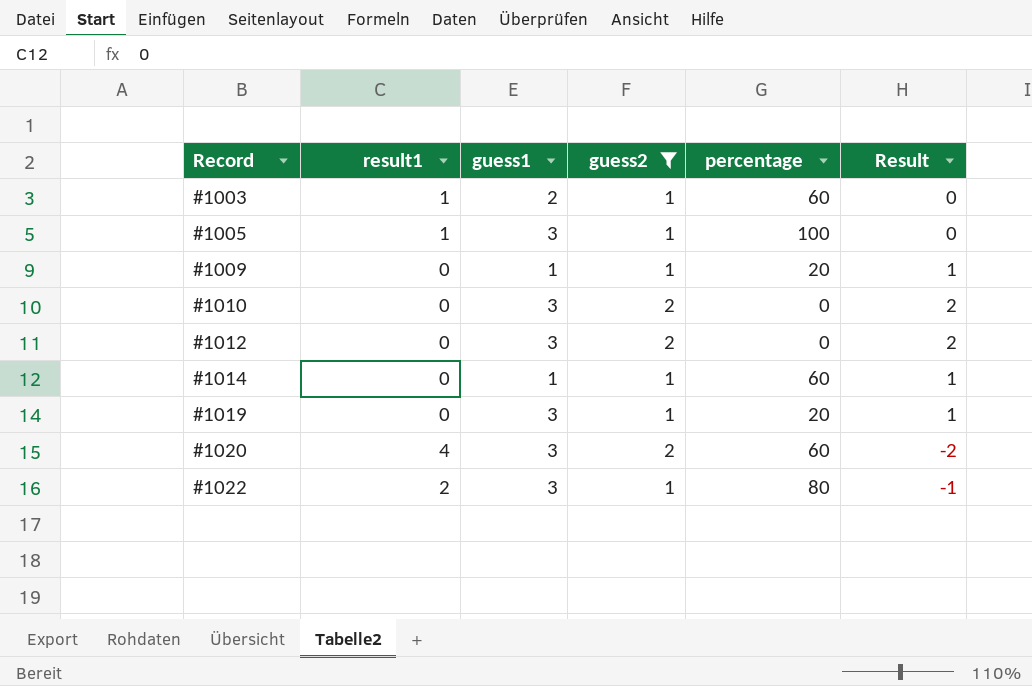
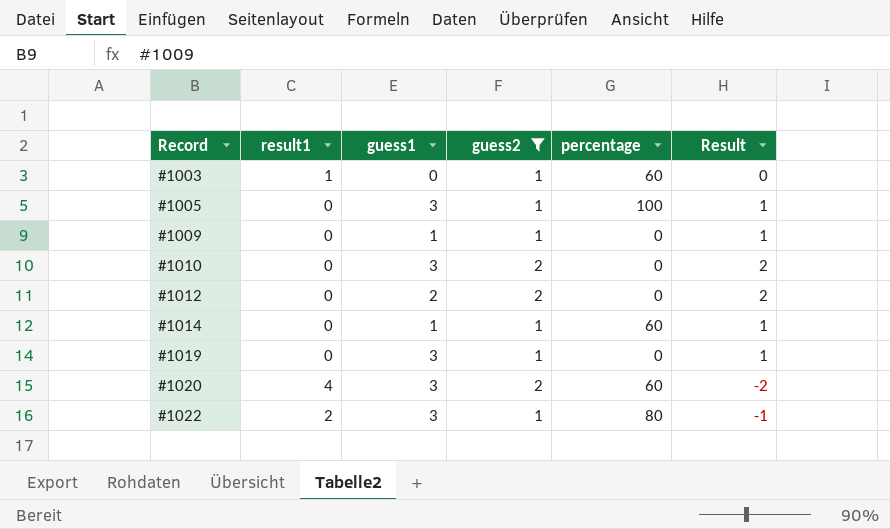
#1003 | guess1: 2 -> 0
#1005 | result1: 1 -> 0
#1005 | Result: 0 -> 1
#1009 | percentage: 20 -> 0
#1012 | guess1: 3 -> 2
#1019 | percentage: 20 -> 0

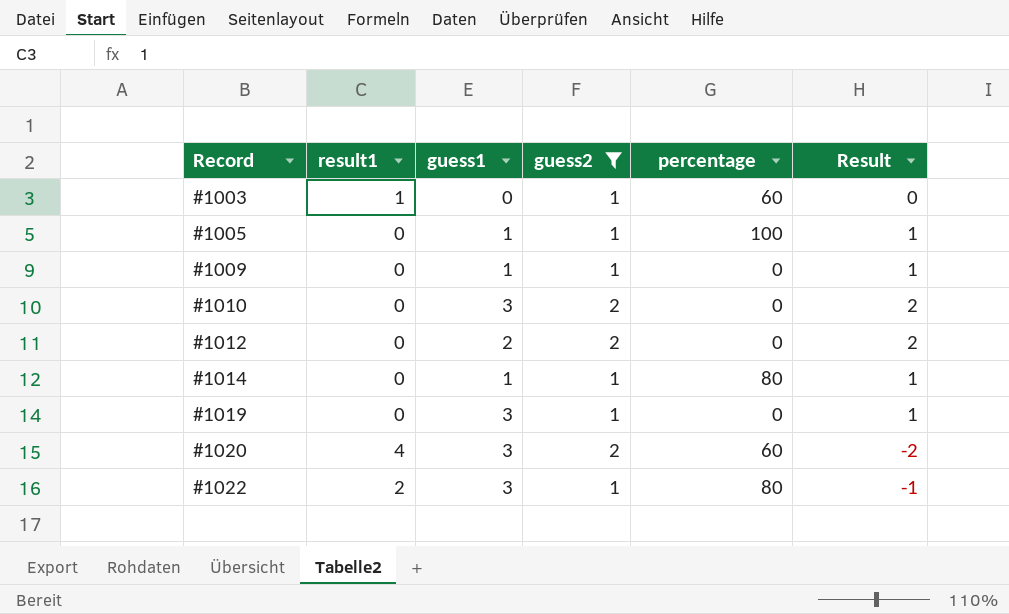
#1005 | guess1: 3 -> 1
#1014 | percentage: 60 -> 80

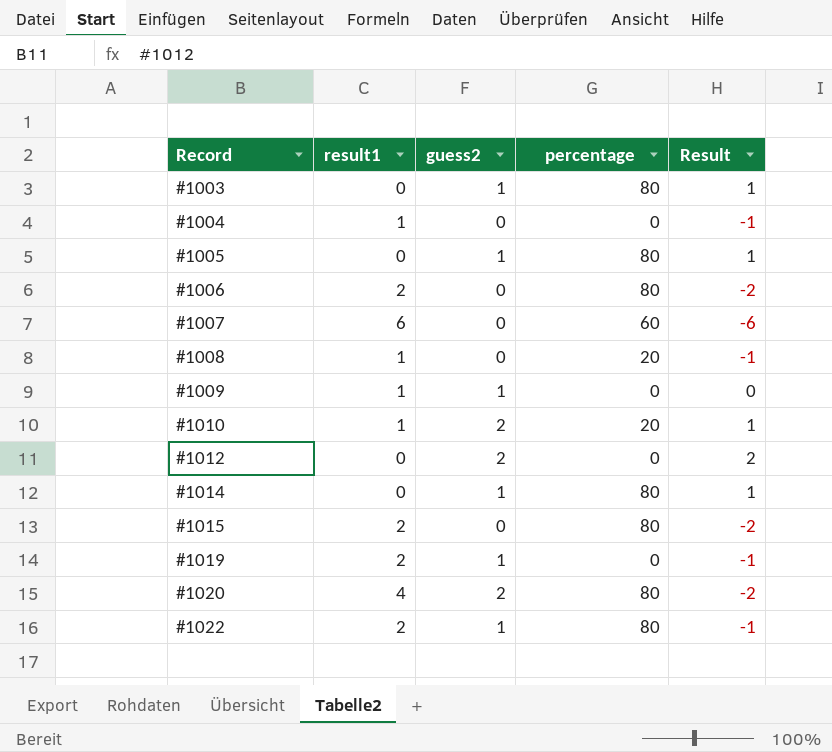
filter: guess2 != 0 -> none
column guess1 | position: 3 -> none
#1003 | result1: 1 -> 0
#1003 | percentage: 60 -> 80
#1003 | Result: 0 -> 1
#1005 | percentage: 100 -> 80
#1009 | result1: 0 -> 1
#1009 | Result: 1 -> 0
#1010 | result1: 0 -> 1
#1010 | percentage: 0 -> 20
#1010 | Result: 2 -> 1
#1019 | result1: 0 -> 2
#1019 | Result: 1 -> -1
#1020 | percentage: 60 -> 80

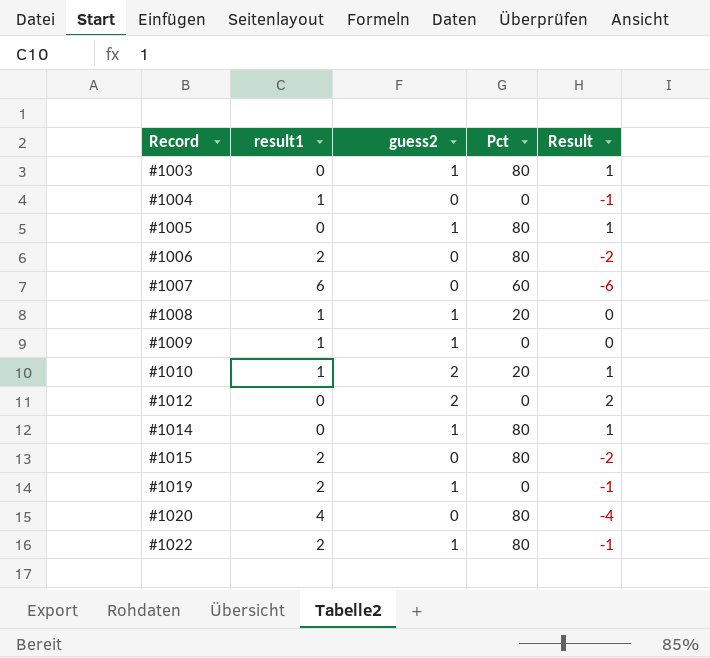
column name: percentage -> Pct
#1008 | guess2: 0 -> 1
#1008 | Result: -1 -> 0
#1020 | guess2: 2 -> 0
#1020 | Result: -2 -> -4

